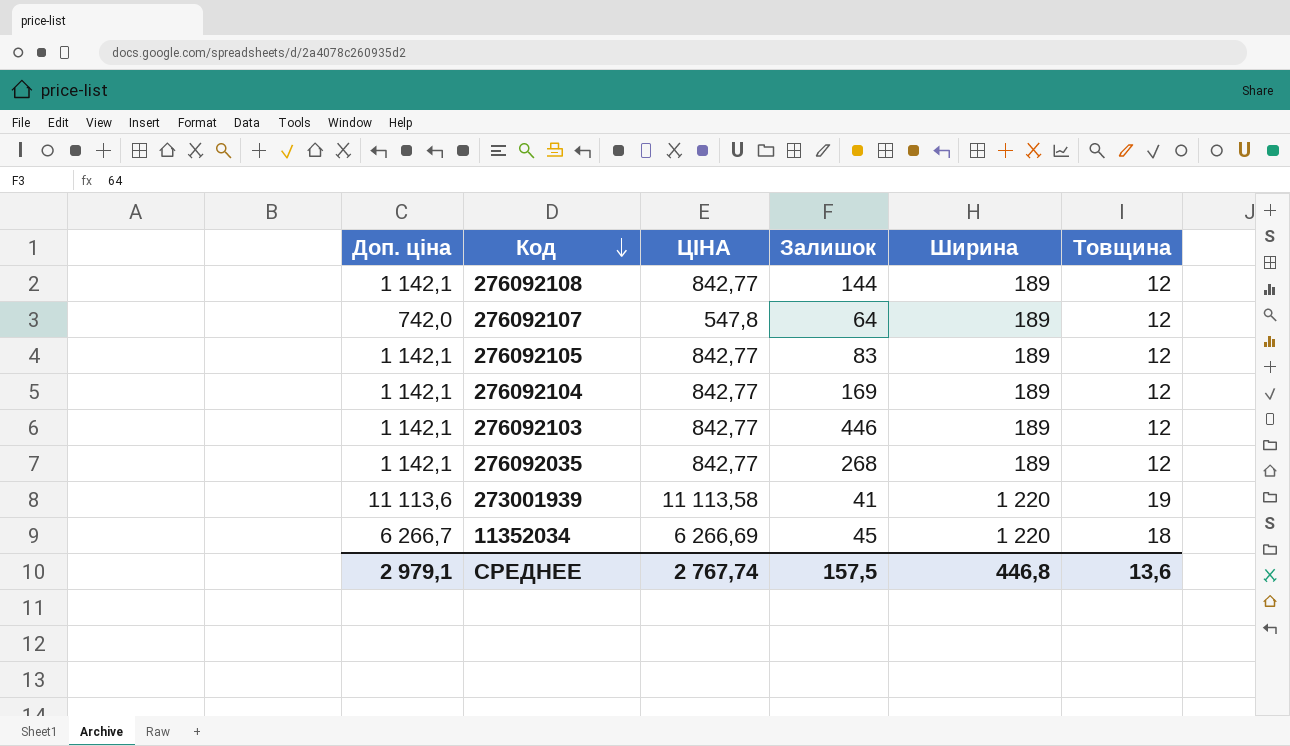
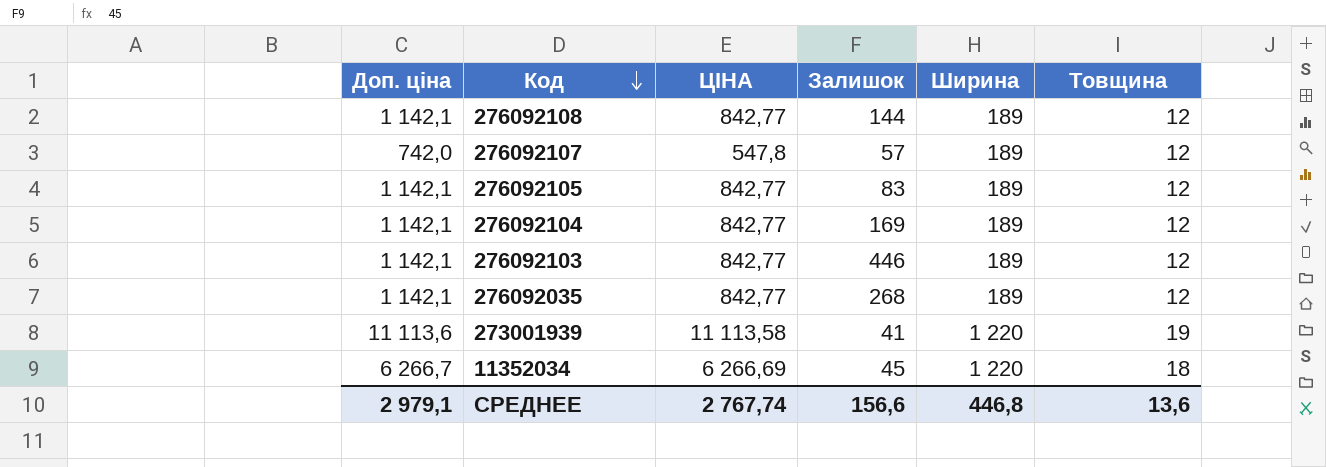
276092107 | Залишок: 64 -> 57
СРЕДНЕЕ | Залишок: 157,5 -> 156,6

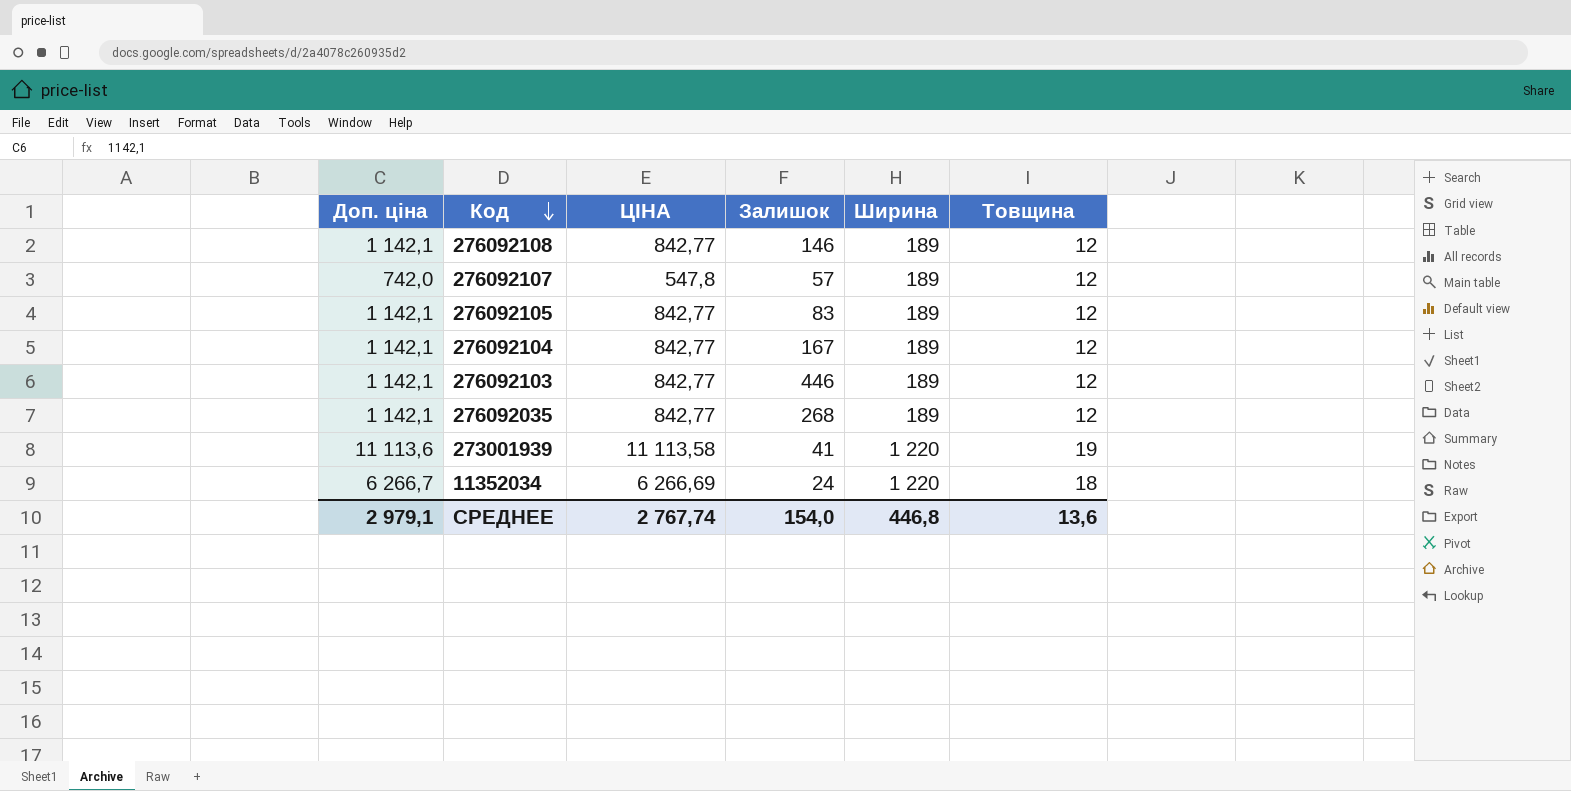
276092108 | Залишок: 144 -> 146
276092104 | Залишок: 169 -> 167
11352034 | Залишок: 45 -> 24
СРЕДНЕЕ | Залишок: 156,6 -> 154,0

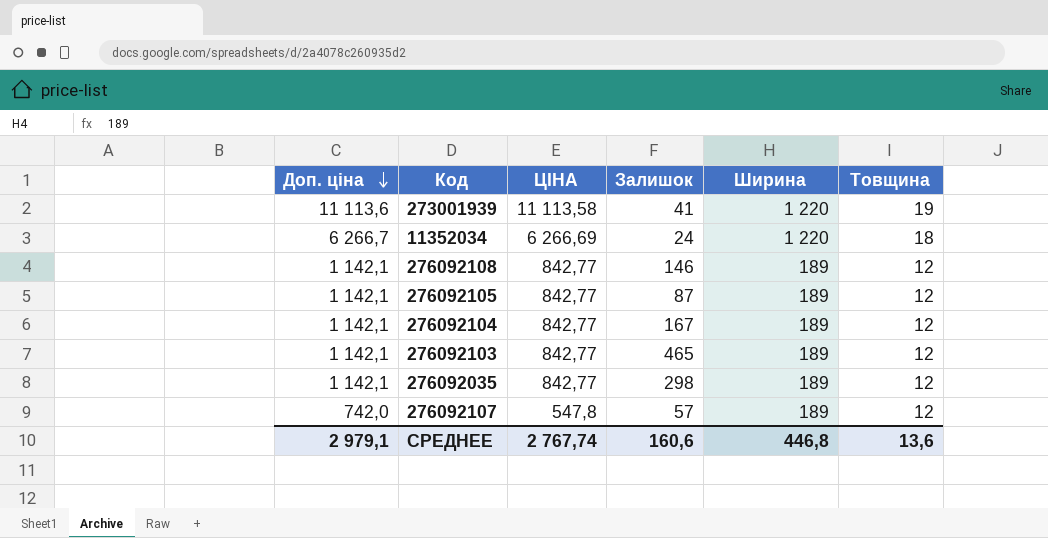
row order: Код descending -> Доп. ціна descending
276092105 | Залишок: 83 -> 87
276092103 | Залишок: 446 -> 465
276092035 | Залишок: 268 -> 298
СРЕДНЕЕ | Залишок: 154,0 -> 160,6

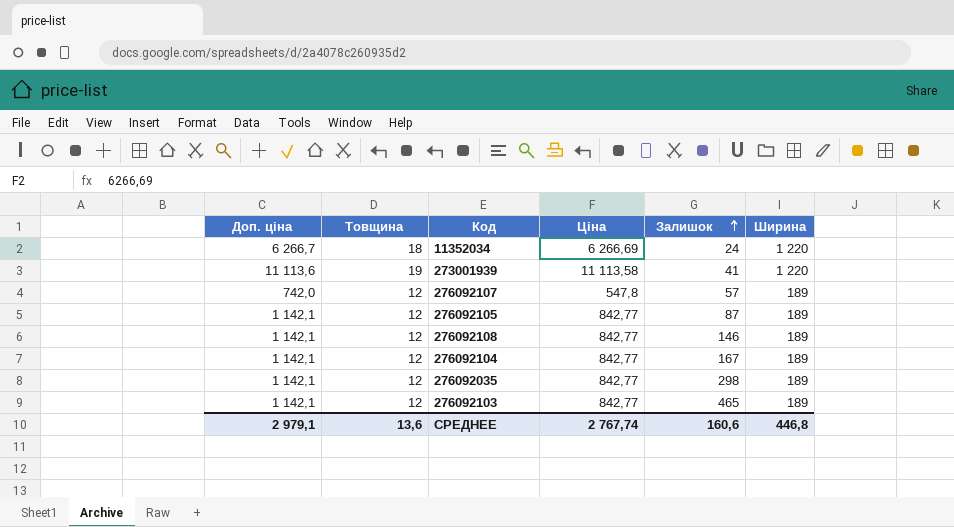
row order: Доп. ціна descending -> Залишок ascending
column Товщина | position: 6 -> 2
column name: ЦІНА -> Ціна

